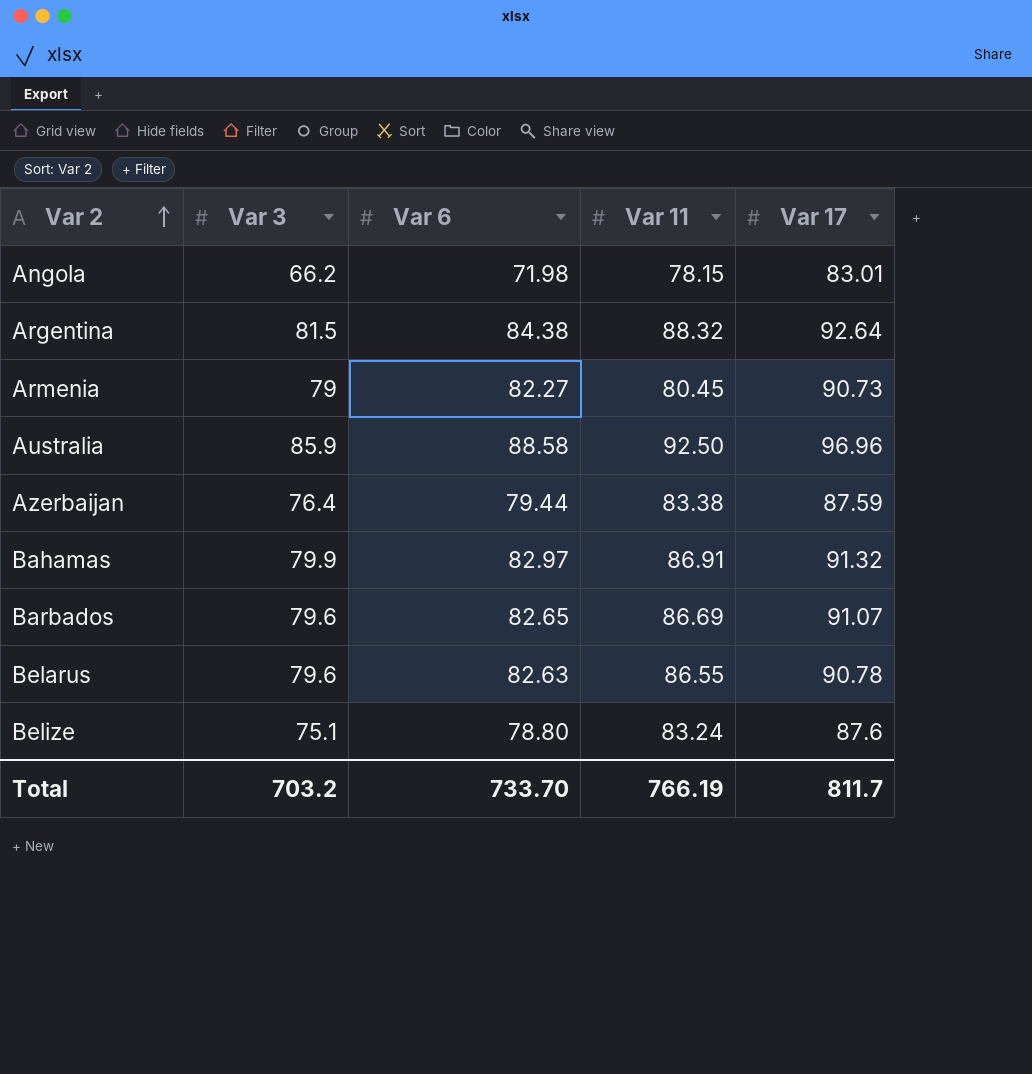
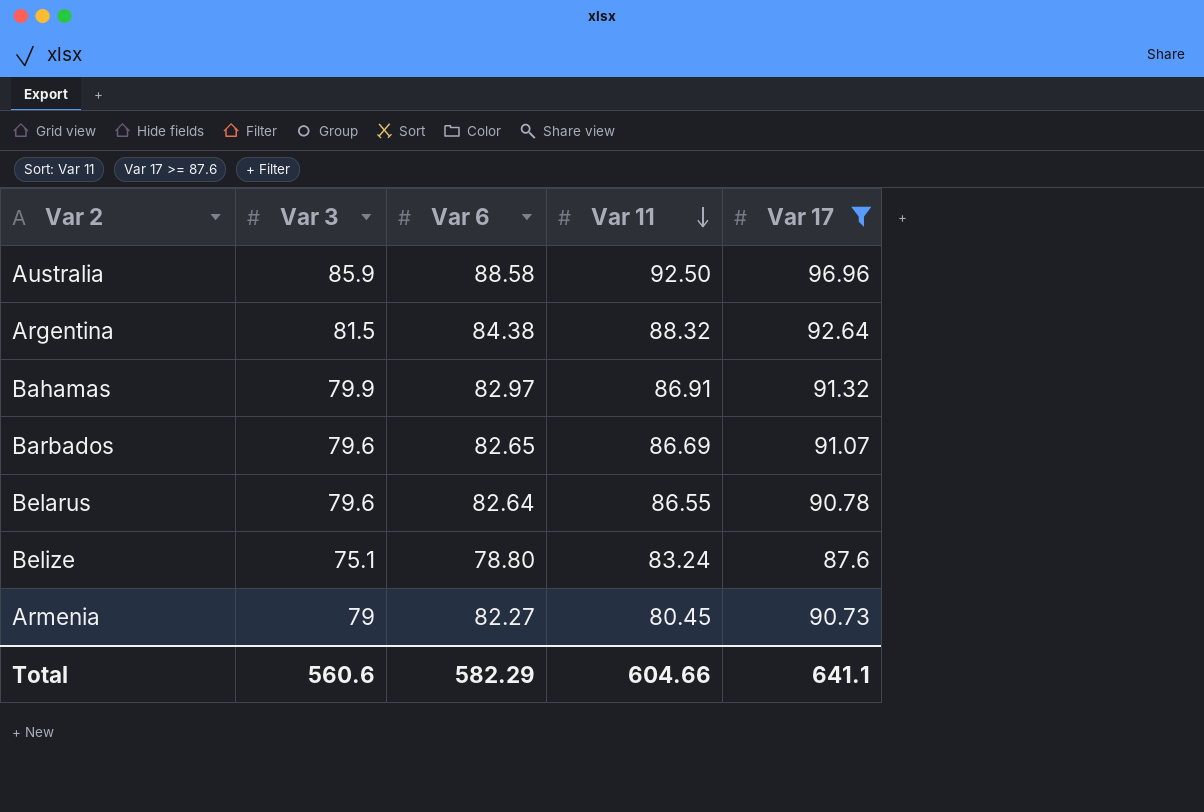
filter: none -> Var 17 >= 87.6
row order: Var 2 ascending -> Var 11 descending
Belarus | Var 6: 82.63 -> 82.64
Total | Var 3: 703.2 -> 560.6
Total | Var 6: 733.70 -> 582.29
Total | Var 11: 766.19 -> 604.66
Total | Var 17: 811.7 -> 641.1

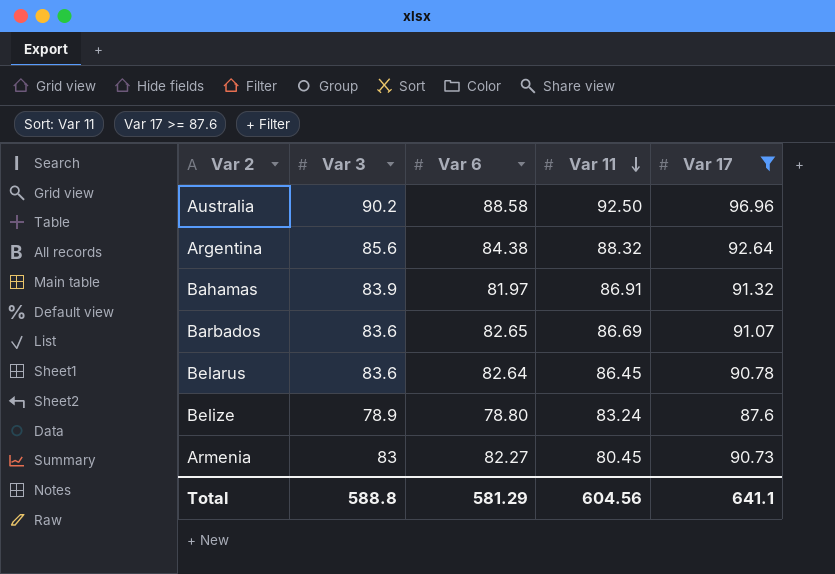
Australia | Var 3: 85.9 -> 90.2
Argentina | Var 3: 81.5 -> 85.6
Bahamas | Var 3: 79.9 -> 83.9
Bahamas | Var 6: 82.97 -> 81.97
Barbados | Var 3: 79.6 -> 83.6
Belarus | Var 3: 79.6 -> 83.6
Belarus | Var 11: 86.55 -> 86.45
Belize | Var 3: 75.1 -> 78.9
Armenia | Var 3: 79 -> 83
Total | Var 3: 560.6 -> 588.8
Total | Var 6: 582.29 -> 581.29
Total | Var 11: 604.66 -> 604.56

